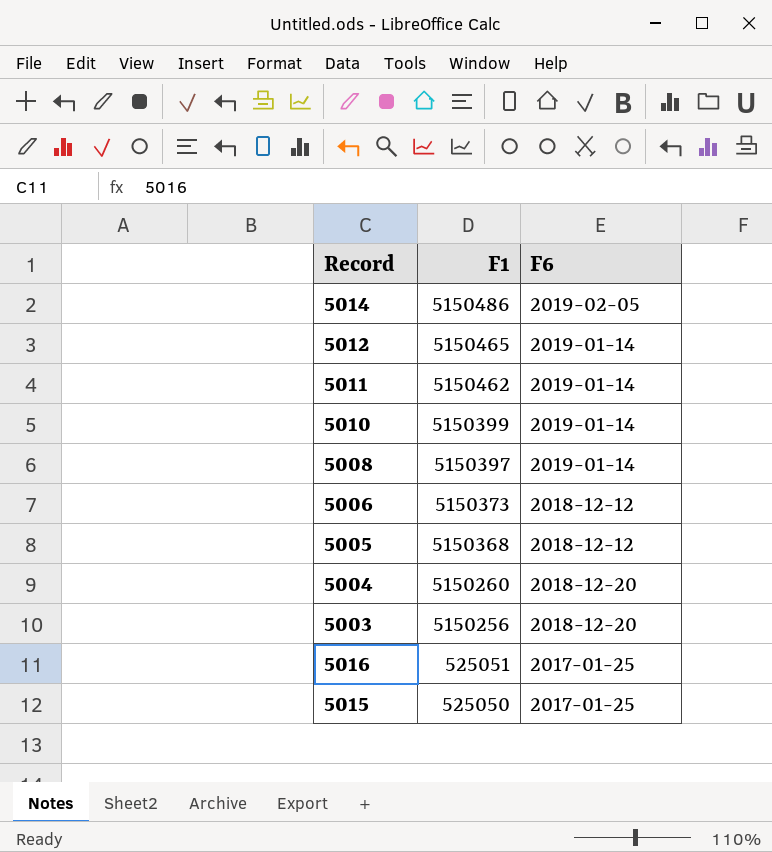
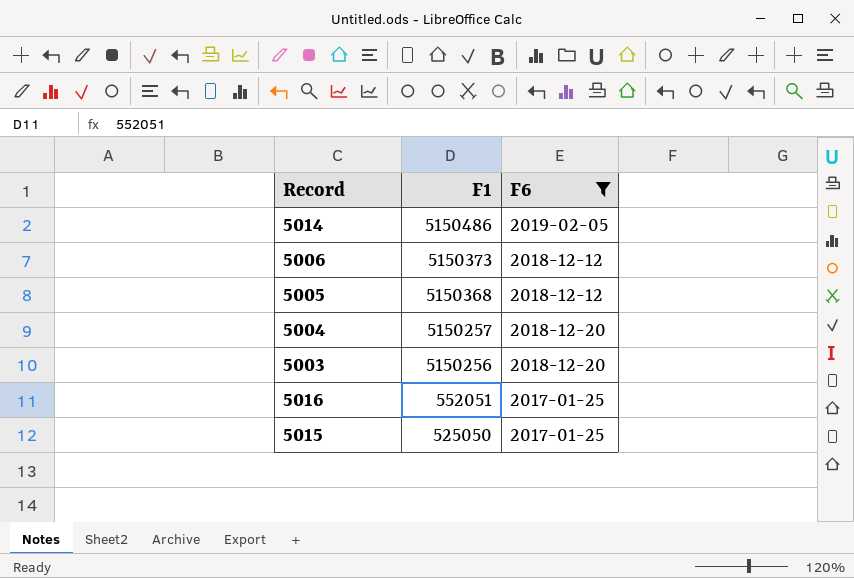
filter: none -> F6 != 2019-01-14
5004 | F1: 5150260 -> 5150257
5016 | F1: 525051 -> 552051

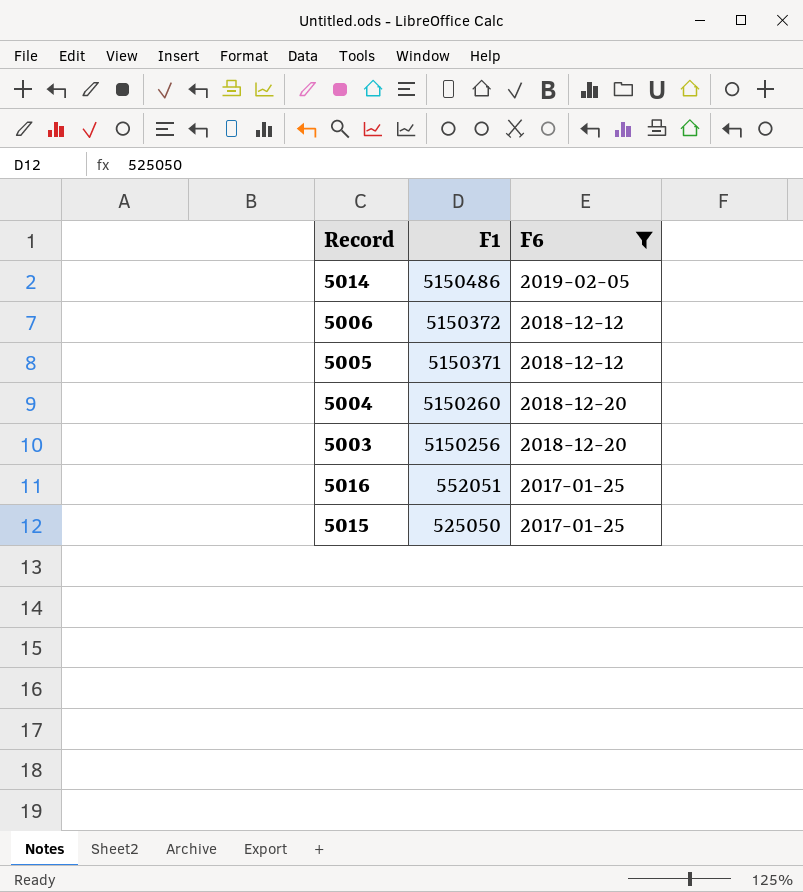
5006 | F1: 5150373 -> 5150372
5005 | F1: 5150368 -> 5150371
5004 | F1: 5150257 -> 5150260

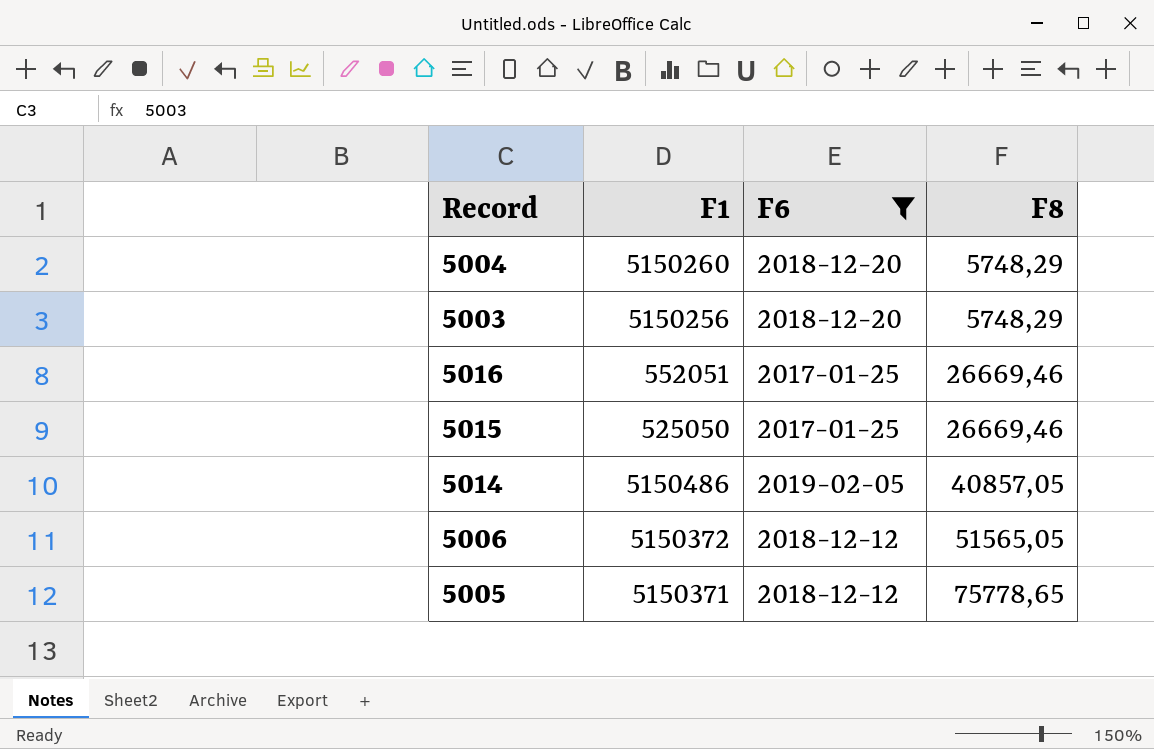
row order: F1 descending -> F8 ascending
column F8 | position: none -> 4

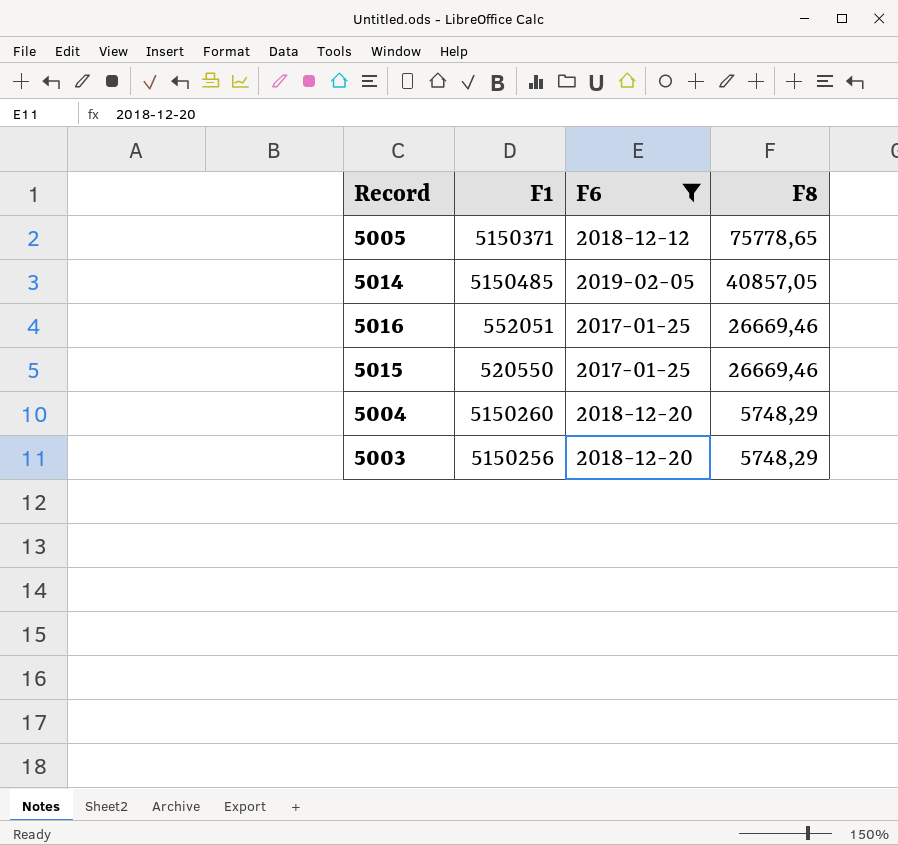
row order: F8 ascending -> F8 descending
row 5006: 5150372 | 2018-12-12 | 51565,05 -> none
5014 | F1: 5150486 -> 5150485
5015 | F1: 525050 -> 520550

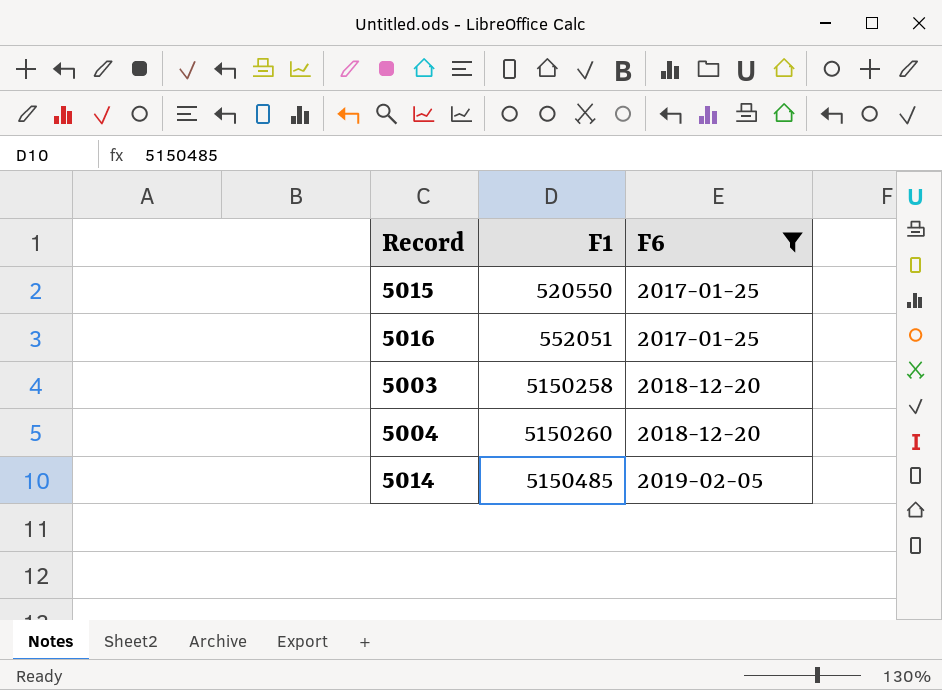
row order: F8 descending -> F1 ascending
column F8 | position: 4 -> none
row 5005: 5150371 | 2018-12-12 | 75778,65 -> none
5003 | F1: 5150256 -> 5150258

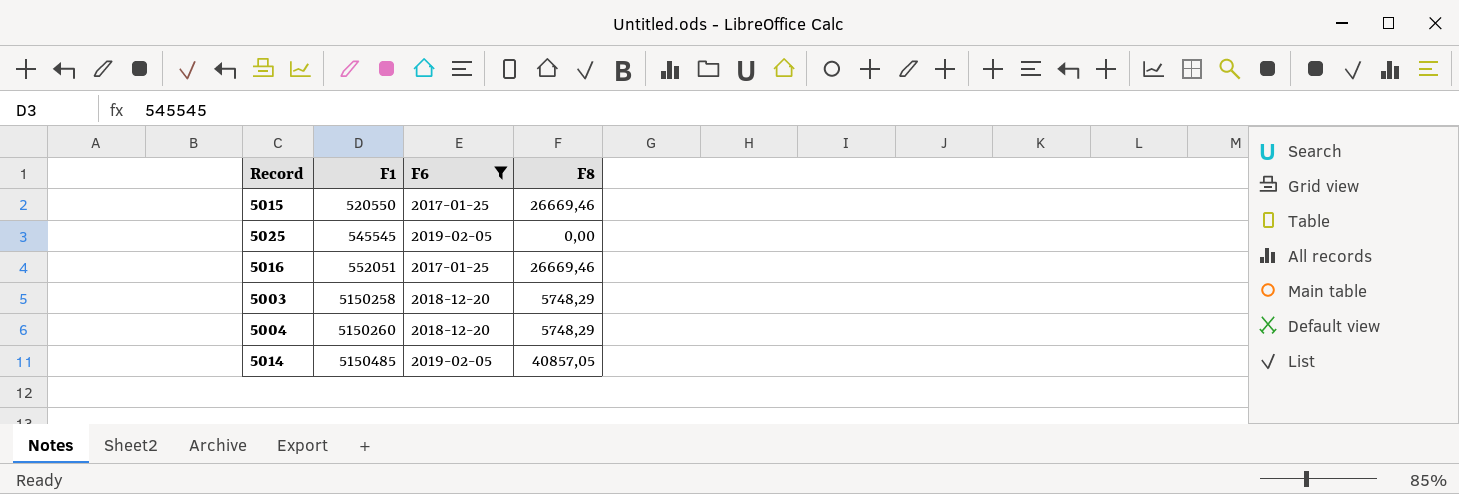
column F8 | position: none -> 4
row 5025: none -> 545545 | 2019-02-05 | 0,00

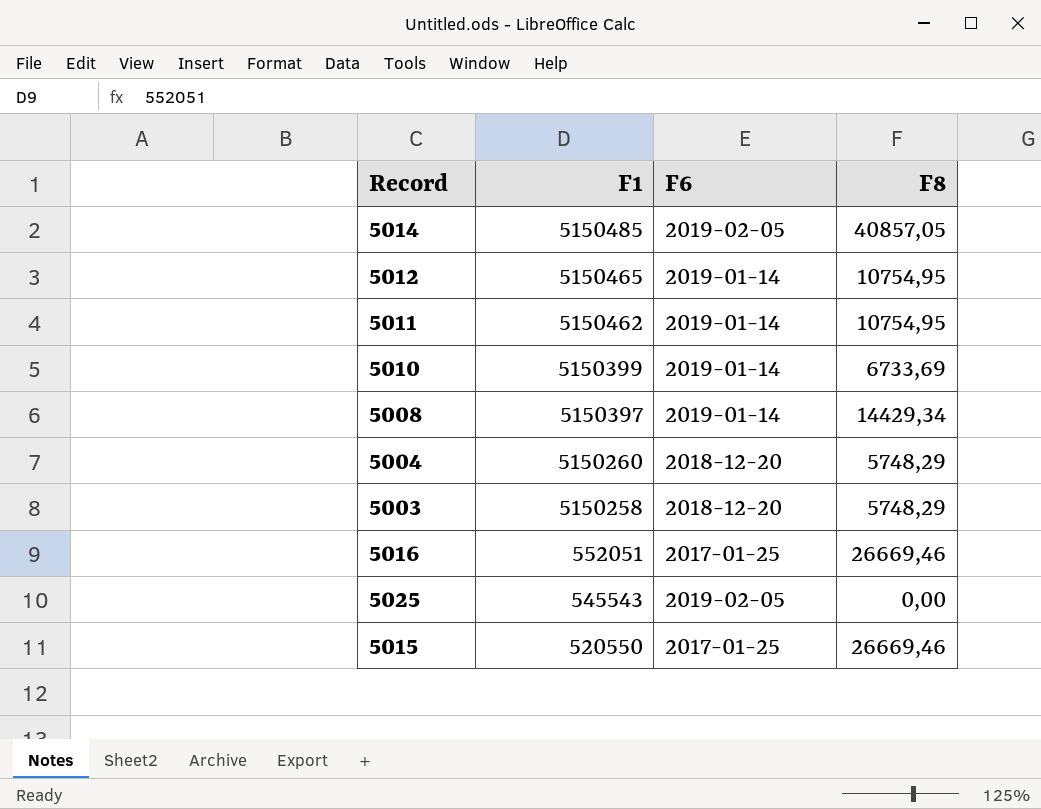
filter: F6 != 2019-01-14 -> none
row order: F1 ascending -> F1 descending
5025 | F1: 545545 -> 545543

